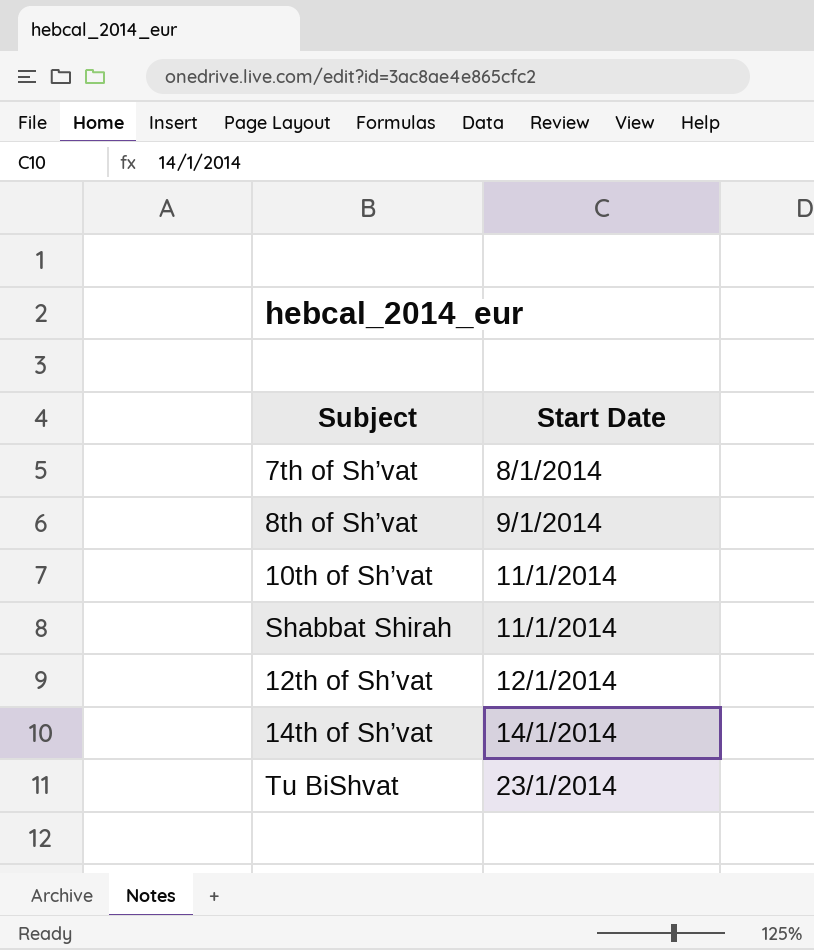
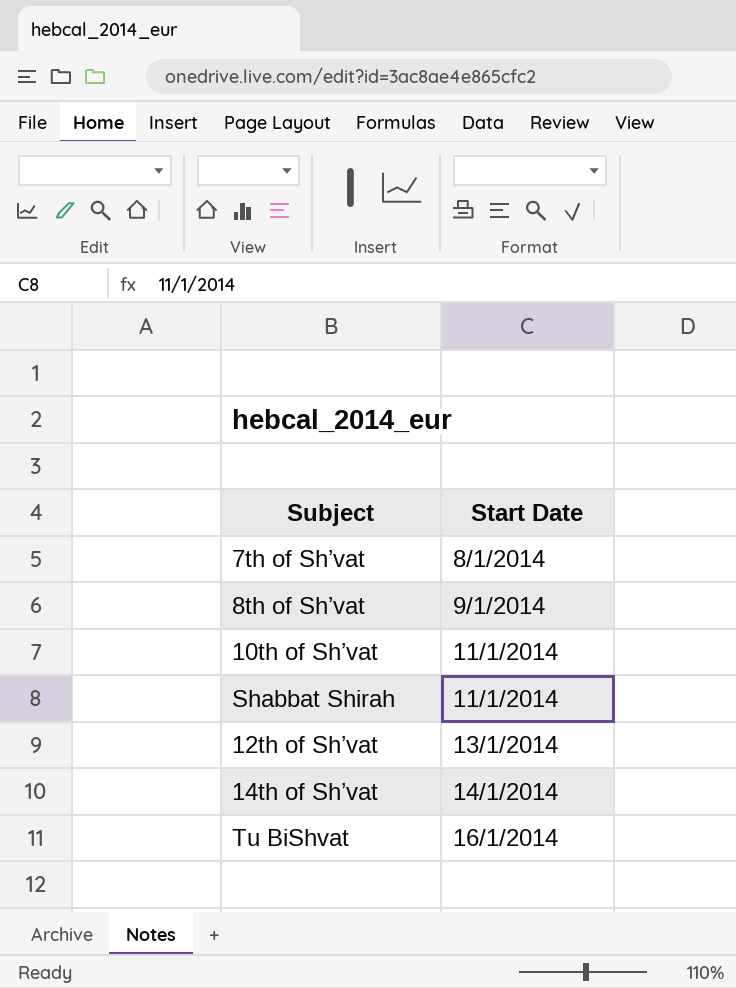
12th of Sh’vat | Start Date: 12/1/2014 -> 13/1/2014
Tu BiShvat | Start Date: 23/1/2014 -> 16/1/2014

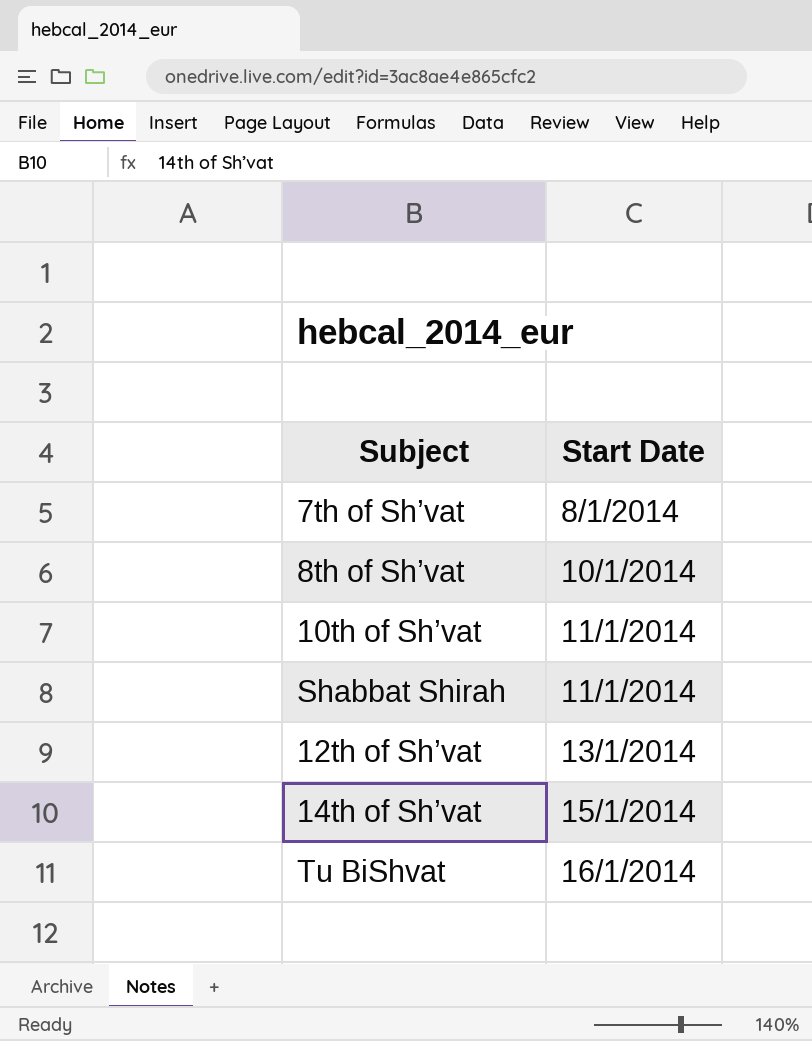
8th of Sh’vat | Start Date: 9/1/2014 -> 10/1/2014
14th of Sh’vat | Start Date: 14/1/2014 -> 15/1/2014

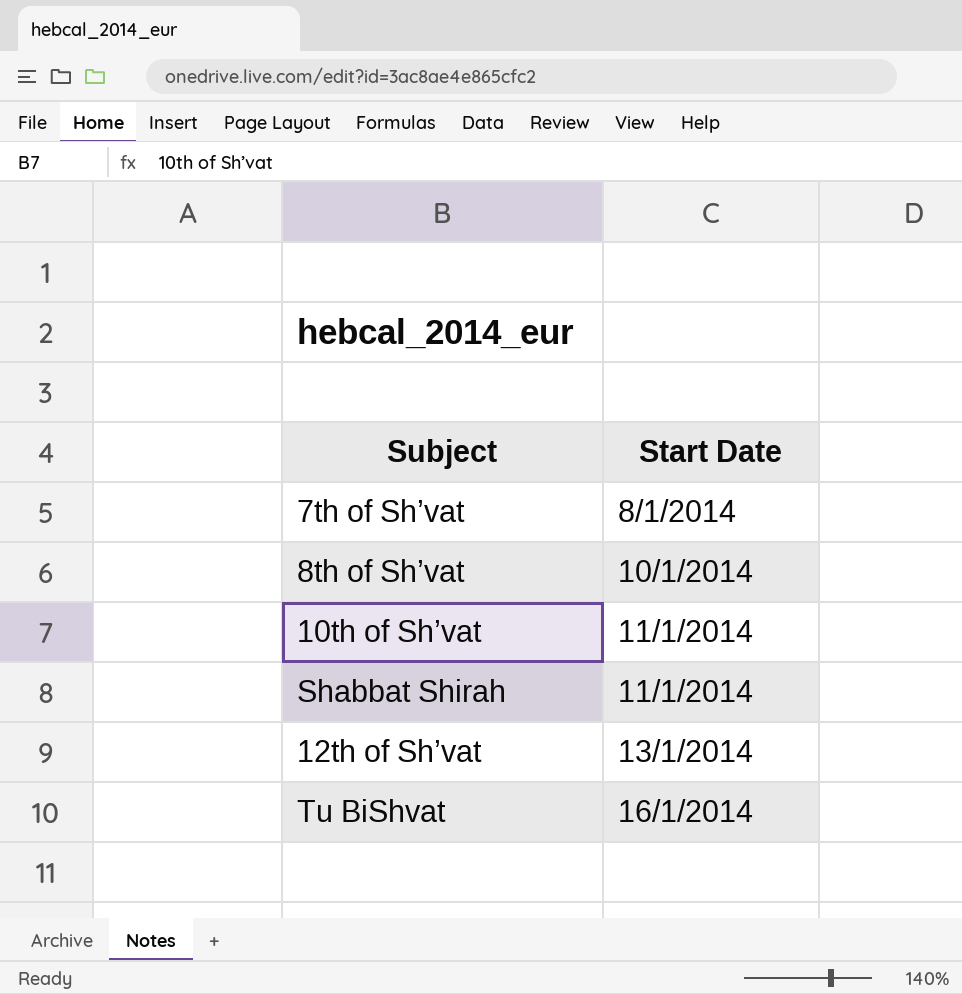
row 14th of Sh’vat: 15/1/2014 -> none

